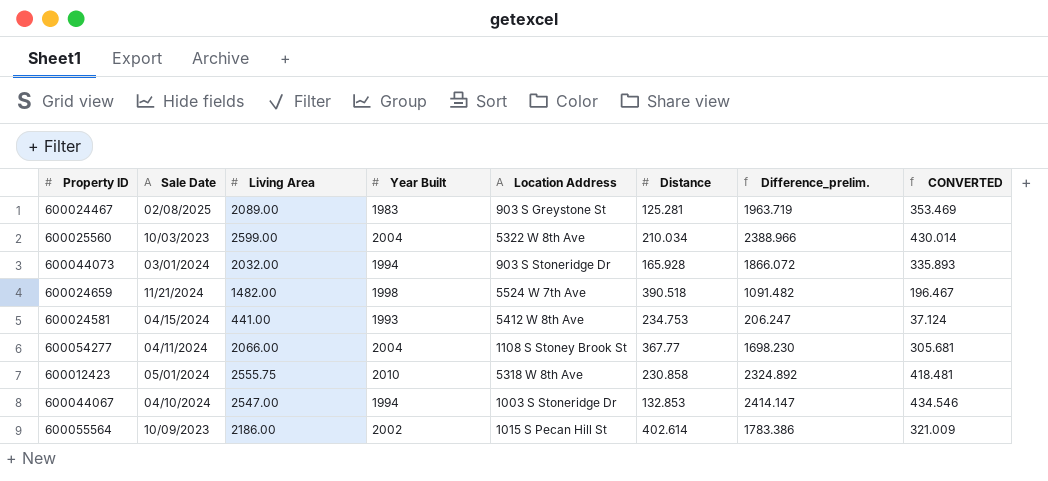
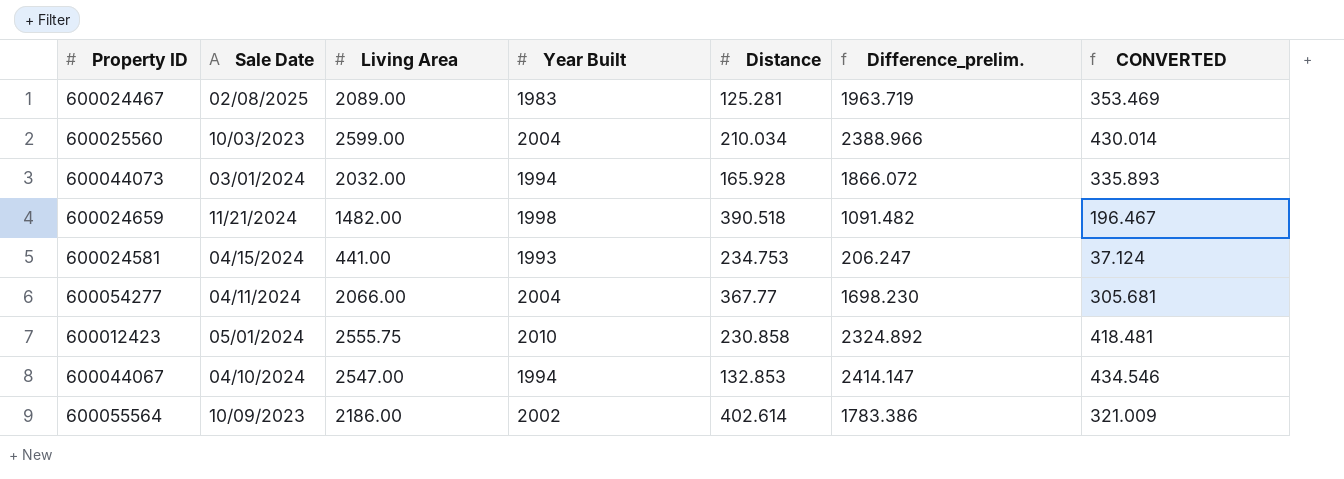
column Location Address | position: 5 -> none

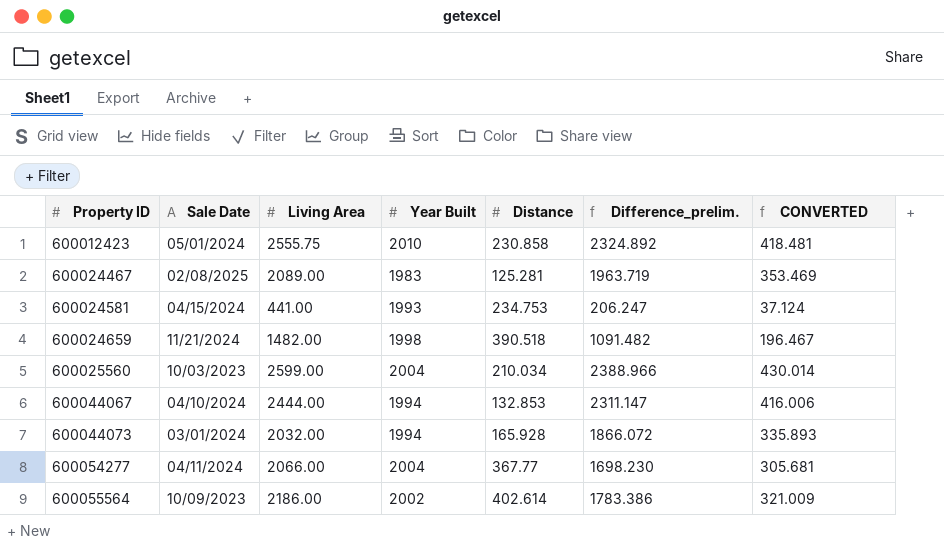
row order: none -> Property ID ascending
600044067 | Living Area: 2547.00 -> 2444.00
600044067 | Difference_prelim.: 2414.147 -> 2311.147
600044067 | CONVERTED: 434.546 -> 416.006

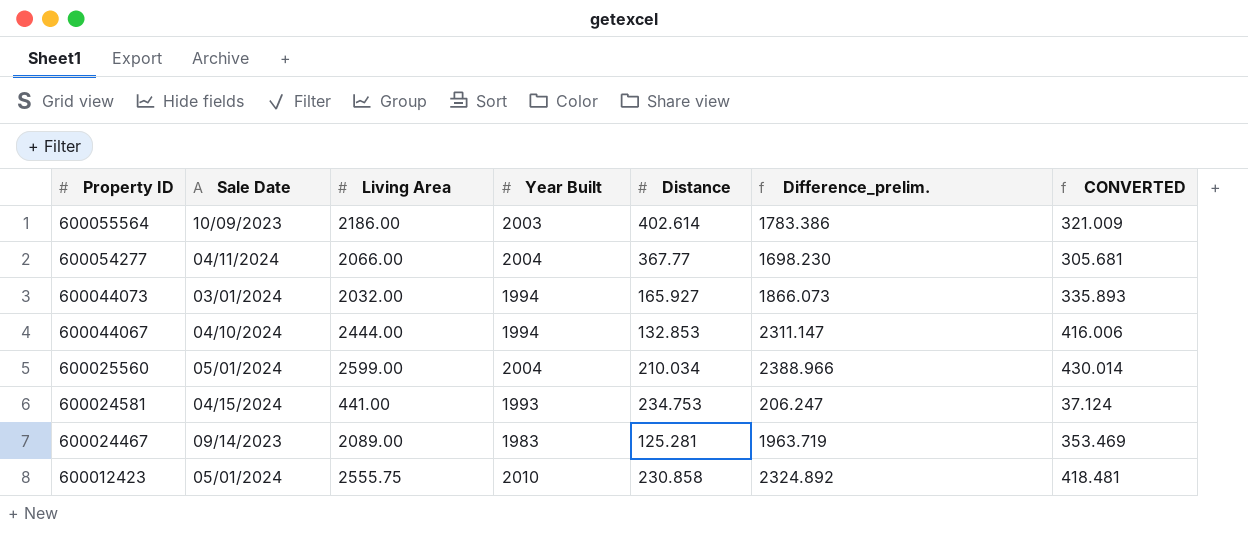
row order: Property ID ascending -> Property ID descending
row 600024659: 11/21/2024 | 1482.00 | 1998 | 390.518 | 1091.482 | 196.467 -> none
600055564 | Year Built: 2002 -> 2003
600044073 | Distance: 165.928 -> 165.927
600044073 | Difference_prelim.: 1866.072 -> 1866.073
600025560 | Sale Date: 10/03/2023 -> 05/01/2024
600024467 | Sale Date: 02/08/2025 -> 09/14/2023

